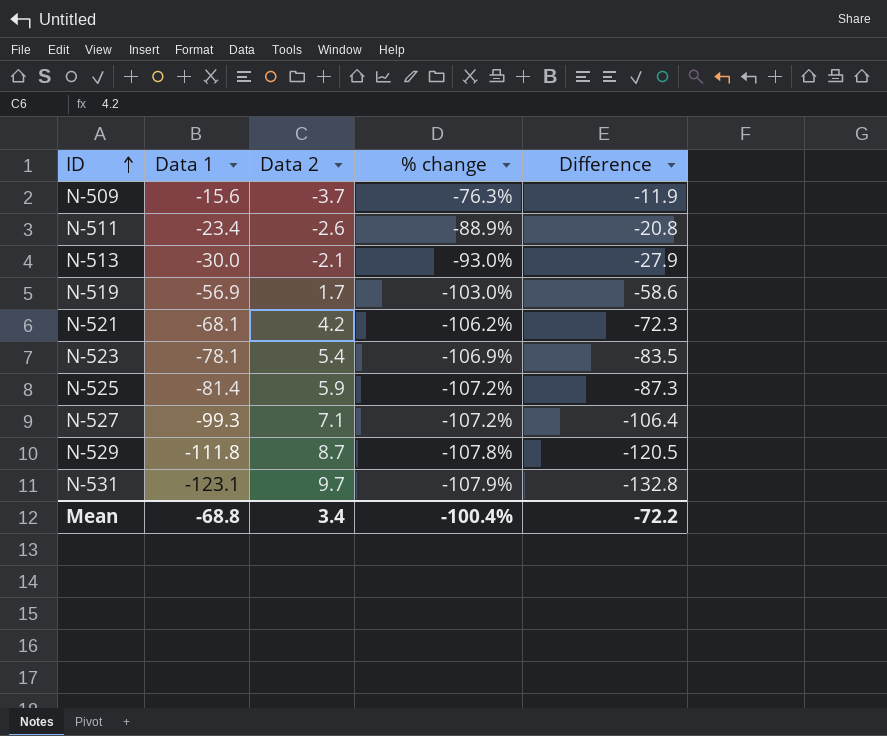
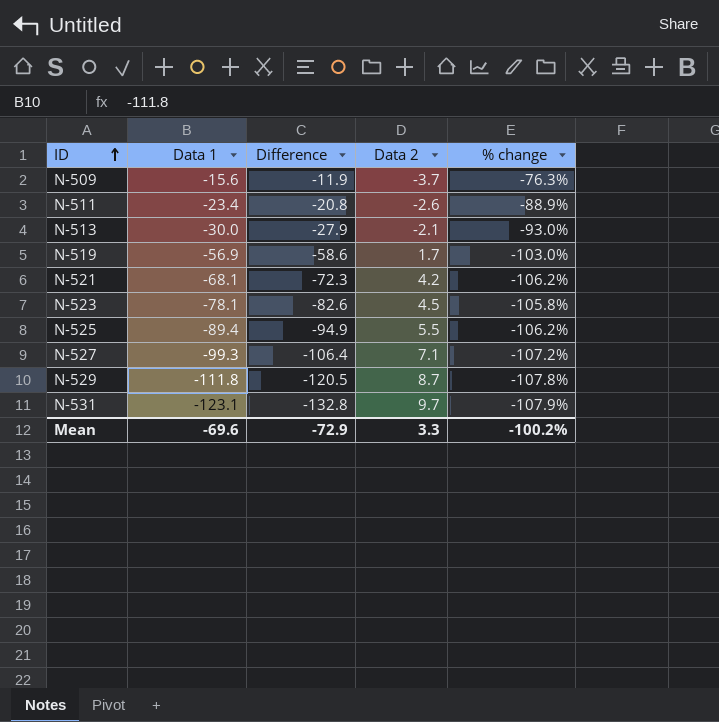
column Difference | position: 5 -> 3
N-523 | Difference: -83.5 -> -82.6
N-523 | Data 2: 5.4 -> 4.5
N-523 | % change: -106.9% -> -105.8%
N-525 | Data 1: -81.4 -> -89.4
N-525 | Difference: -87.3 -> -94.9
N-525 | Data 2: 5.9 -> 5.5
N-525 | % change: -107.2% -> -106.2%
Mean | Data 1: -68.8 -> -69.6
Mean | Difference: -72.2 -> -72.9
Mean | Data 2: 3.4 -> 3.3
Mean | % change: -100.4% -> -100.2%

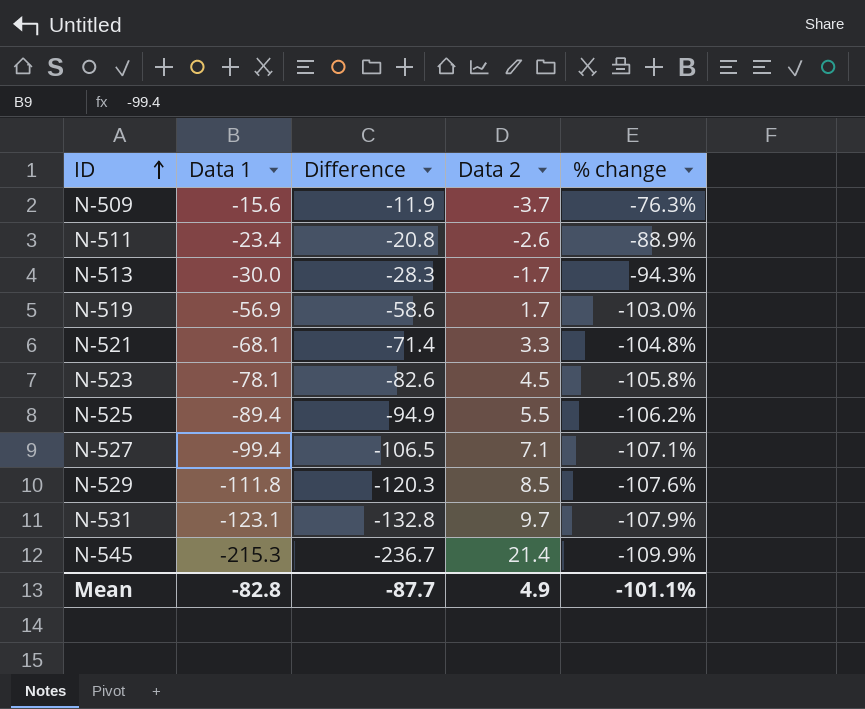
N-513 | Difference: -27.9 -> -28.3
N-513 | Data 2: -2.1 -> -1.7
N-513 | % change: -93.0% -> -94.3%
N-521 | Difference: -72.3 -> -71.4
N-521 | Data 2: 4.2 -> 3.3
N-521 | % change: -106.2% -> -104.8%
N-527 | Data 1: -99.3 -> -99.4
N-527 | Difference: -106.4 -> -106.5
N-527 | % change: -107.2% -> -107.1%
N-529 | Difference: -120.5 -> -120.3
N-529 | Data 2: 8.7 -> 8.5
N-529 | % change: -107.8% -> -107.6%
row N-545: none -> -215.3 | -236.7 | 21.4 | -109.9%
Mean | Data 1: -69.6 -> -82.8
Mean | Difference: -72.9 -> -87.7
Mean | Data 2: 3.3 -> 4.9
Mean | % change: -100.2% -> -101.1%

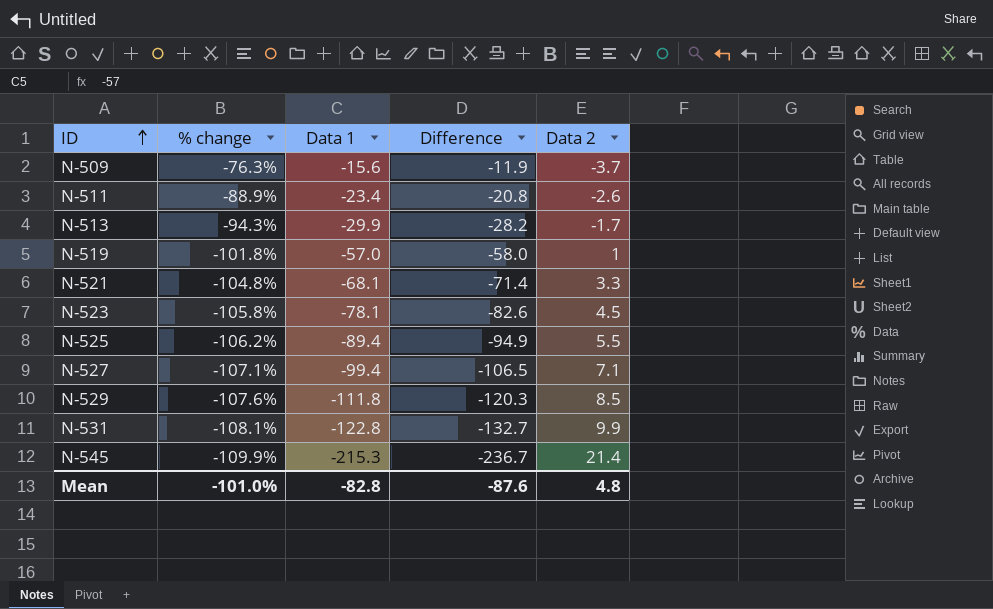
column % change | position: 5 -> 2
N-513 | Data 1: -30.0 -> -29.9
N-513 | Difference: -28.3 -> -28.2
N-519 | % change: -103.0% -> -101.8%
N-519 | Data 1: -56.9 -> -57.0
N-519 | Difference: -58.6 -> -58.0
N-519 | Data 2: 1.7 -> 1
N-531 | % change: -107.9% -> -108.1%
N-531 | Data 1: -123.1 -> -122.8
N-531 | Difference: -132.8 -> -132.7
N-531 | Data 2: 9.7 -> 9.9
Mean | % change: -101.1% -> -101.0%
Mean | Difference: -87.7 -> -87.6
Mean | Data 2: 4.9 -> 4.8

